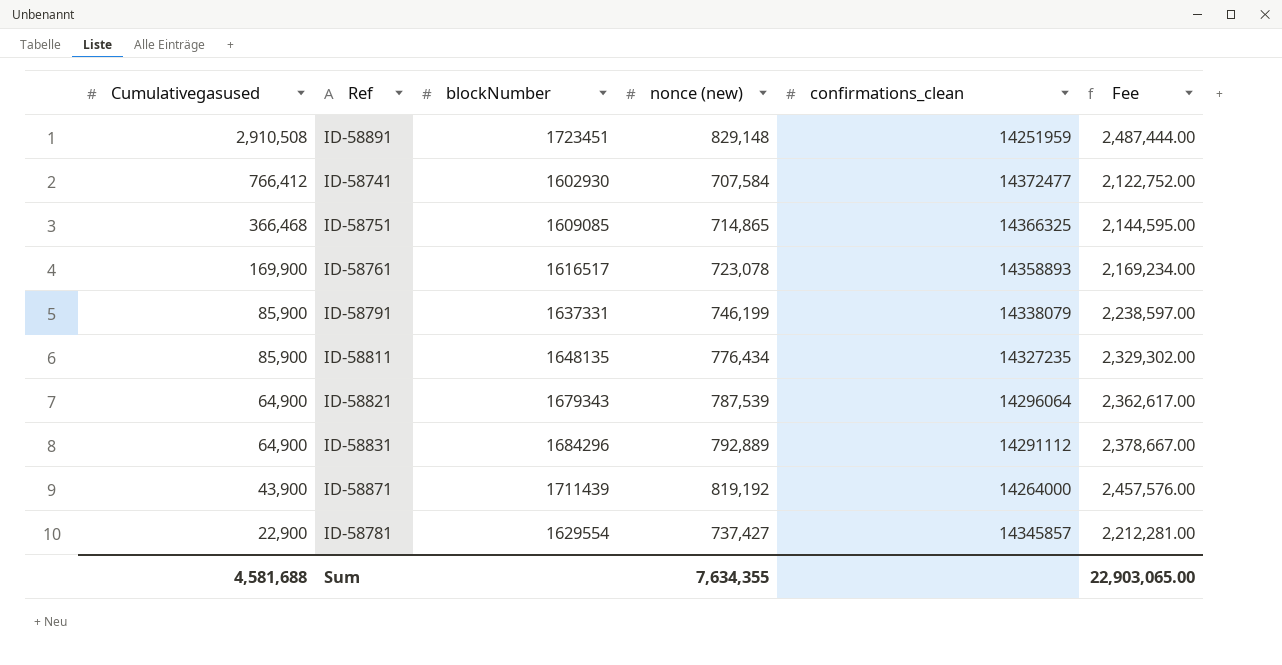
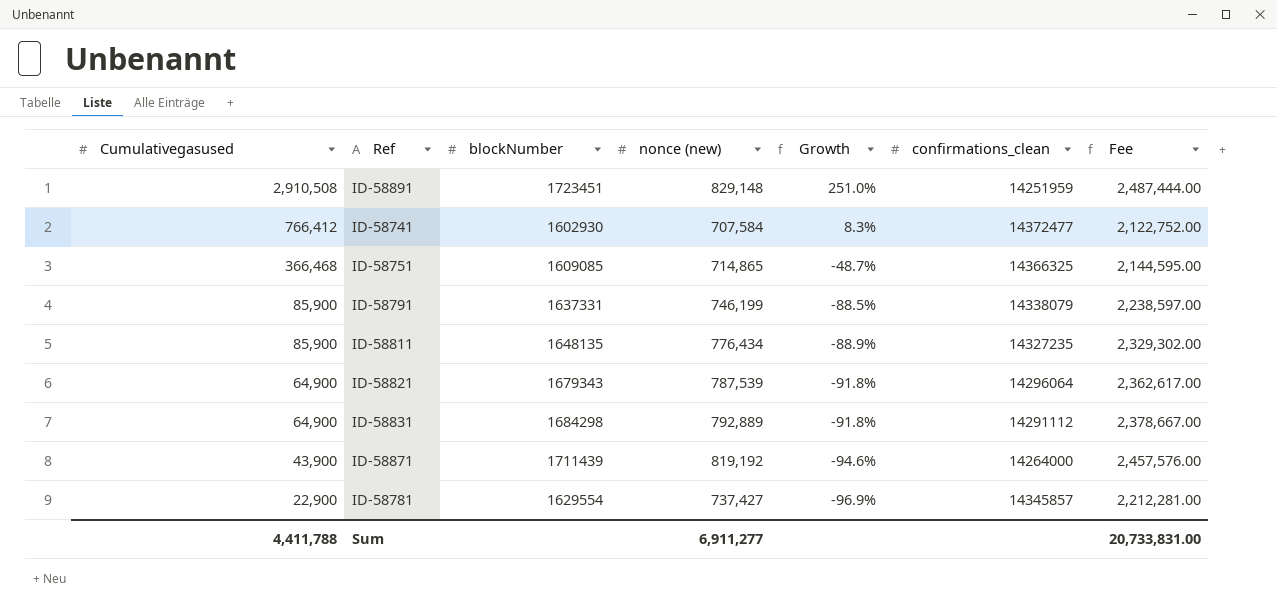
column Growth | formula: none -> ([Cumulativegasused] - [nonce (new)]) / [nonce (new)]
row ID-58761: 169,900 | 1616517 | 723,078 | 14358893 | 2,169,234.00 -> none
ID-58831 | blockNumber: 1684296 -> 1684298
Sum | Cumulativegasused: 4,581,688 -> 4,411,788
Sum | nonce (new): 7,634,355 -> 6,911,277
Sum | Fee: 22,903,065.00 -> 20,733,831.00

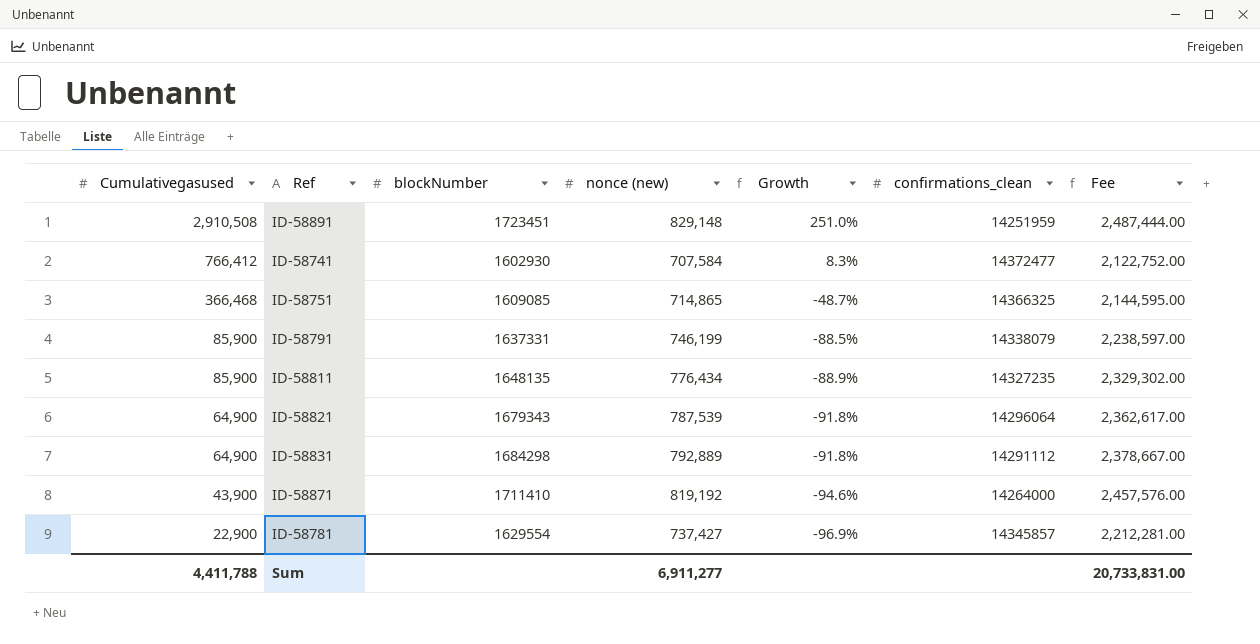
ID-58871 | blockNumber: 1711439 -> 1711410

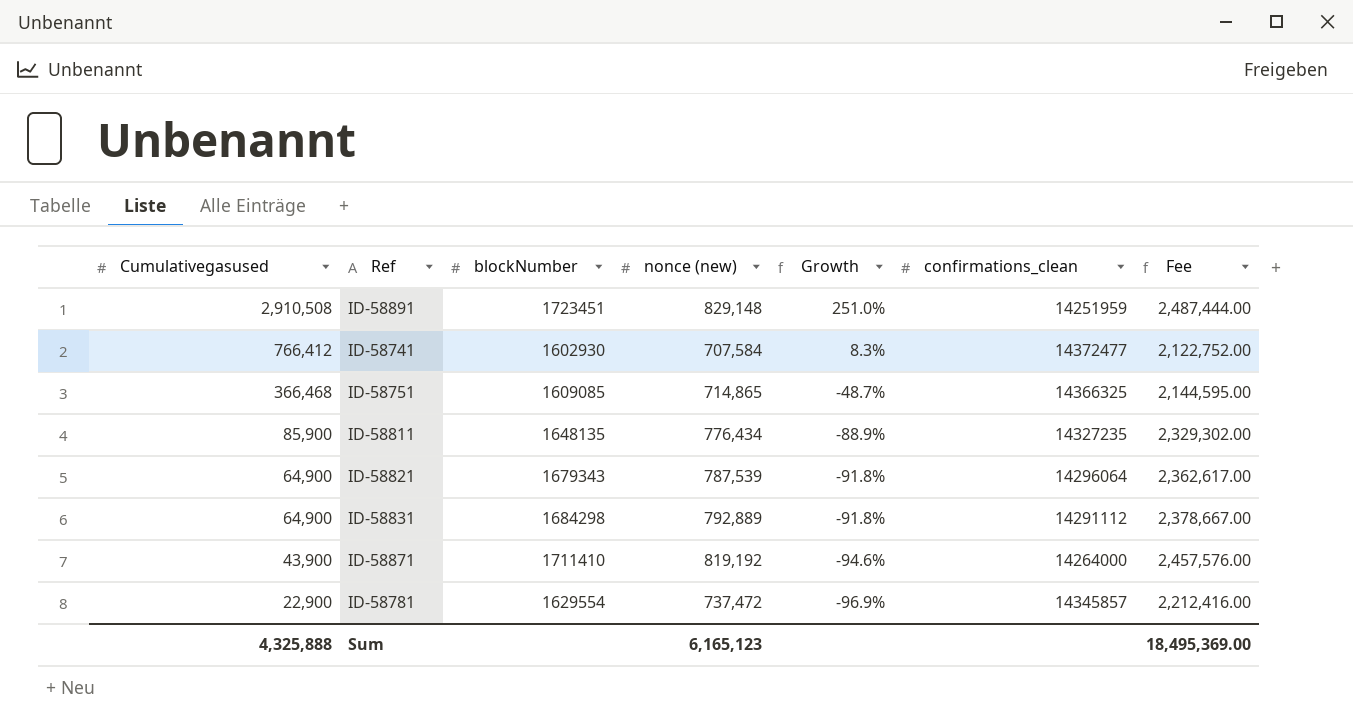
row ID-58791: 85,900 | 1637331 | 746,199 | -88.5% | 14338079 | 2,238,597.00 -> none
ID-58781 | nonce (new): 737,427 -> 737,472
ID-58781 | Fee: 2,212,281.00 -> 2,212,416.00
Sum | Cumulativegasused: 4,411,788 -> 4,325,888
Sum | nonce (new): 6,911,277 -> 6,165,123
Sum | Fee: 20,733,831.00 -> 18,495,369.00

